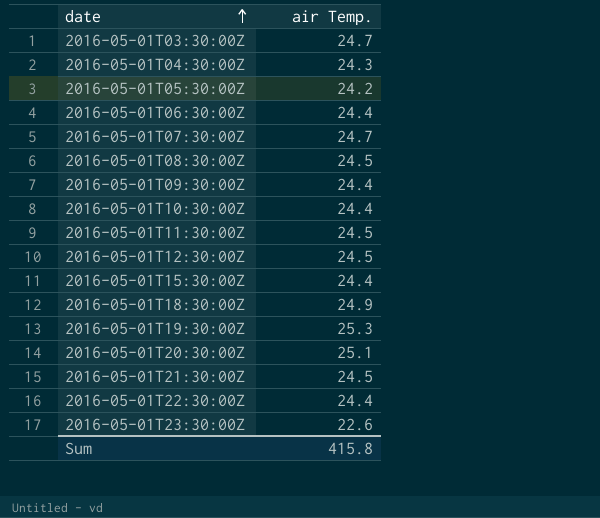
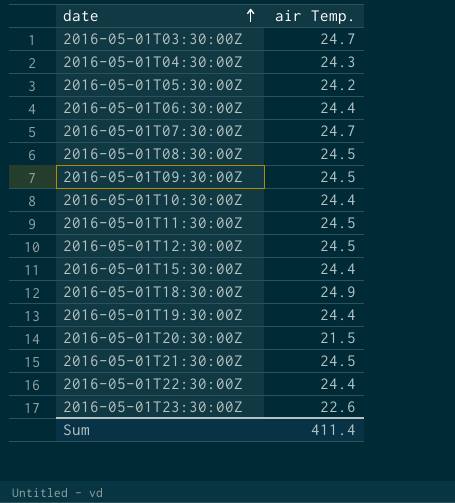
2016-05-01T09:30:00Z | air Temp.: 24.4 -> 24.5
2016-05-01T19:30:00Z | air Temp.: 25.3 -> 24.4
2016-05-01T20:30:00Z | air Temp.: 25.1 -> 21.5
Sum | air Temp.: 415.8 -> 411.4

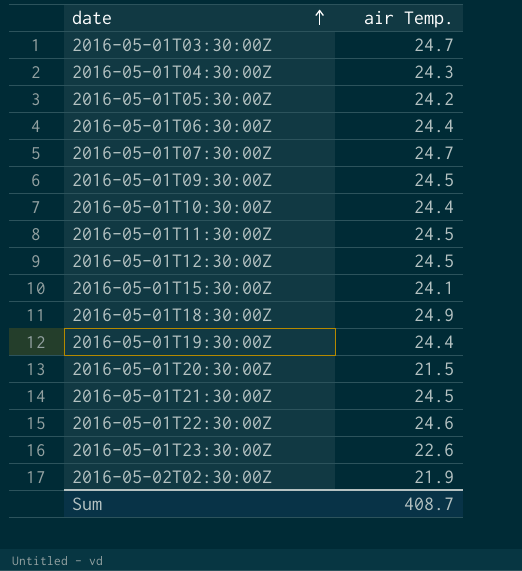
row 2016-05-01T08:30:00Z: 24.5 -> none
2016-05-01T15:30:00Z | air Temp.: 24.4 -> 24.1
2016-05-01T22:30:00Z | air Temp.: 24.4 -> 24.6
row 2016-05-02T02:30:00Z: none -> 21.9
Sum | air Temp.: 411.4 -> 408.7

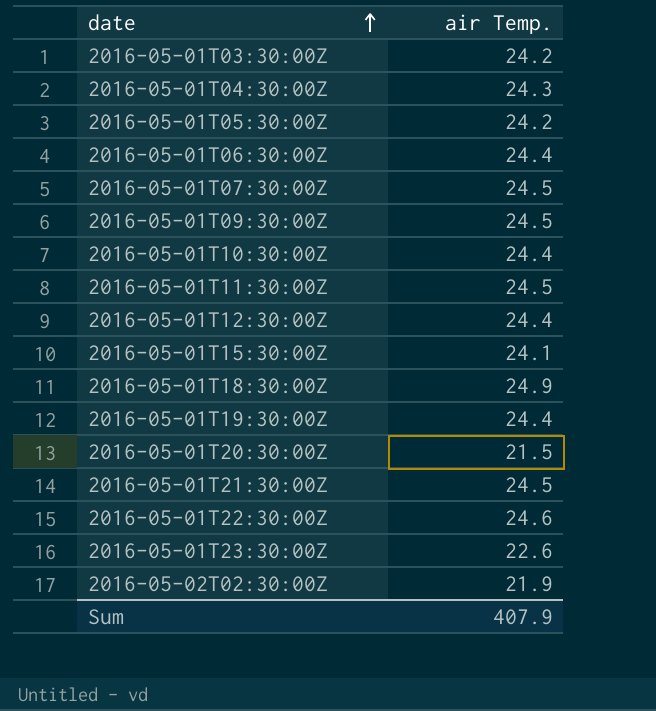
2016-05-01T03:30:00Z | air Temp.: 24.7 -> 24.2
2016-05-01T07:30:00Z | air Temp.: 24.7 -> 24.5
2016-05-01T12:30:00Z | air Temp.: 24.5 -> 24.4
Sum | air Temp.: 408.7 -> 407.9

